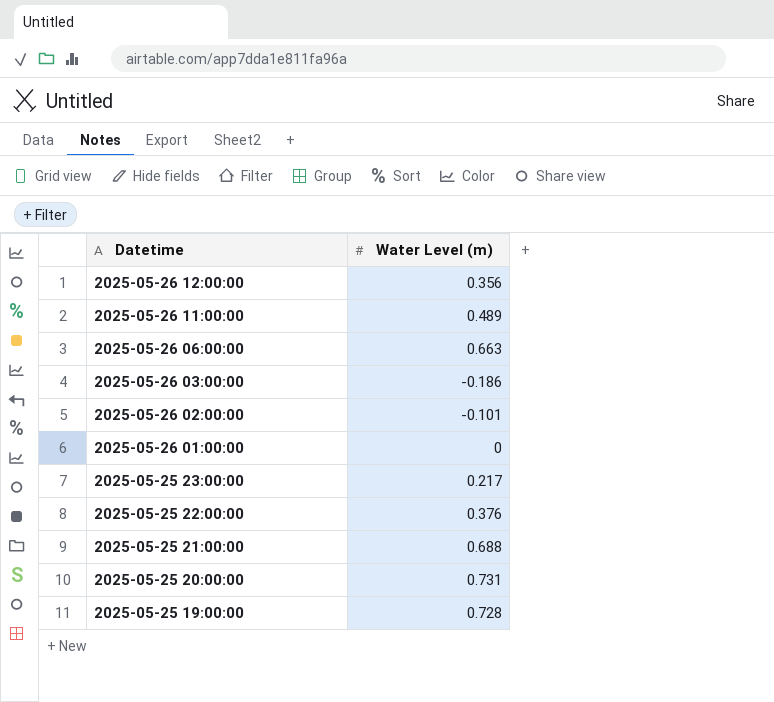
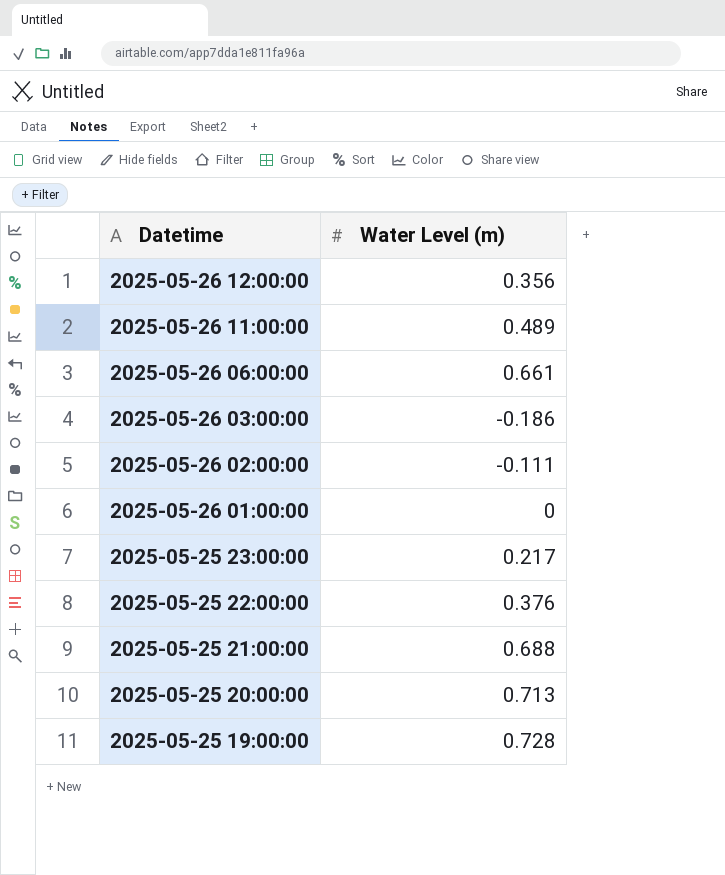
2025-05-26 06:00:00 | Water Level (m): 0.663 -> 0.661
2025-05-26 02:00:00 | Water Level (m): -0.101 -> -0.111
2025-05-25 20:00:00 | Water Level (m): 0.731 -> 0.713

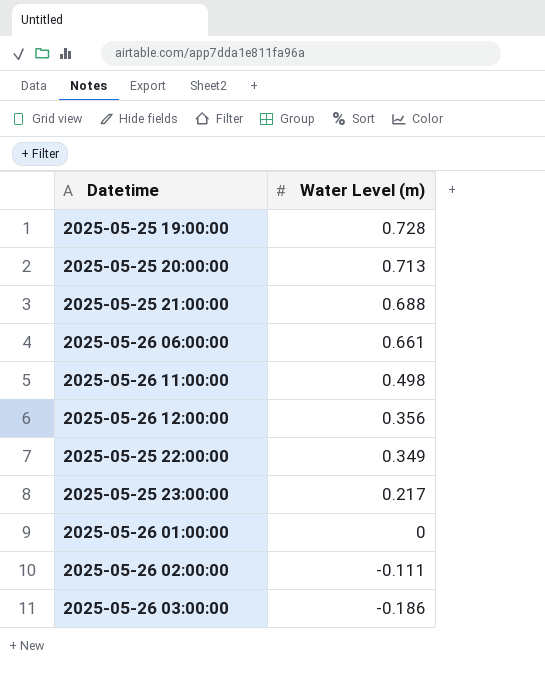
row order: Datetime descending -> Water Level (m) descending
2025-05-26 11:00:00 | Water Level (m): 0.489 -> 0.498
2025-05-25 22:00:00 | Water Level (m): 0.376 -> 0.349

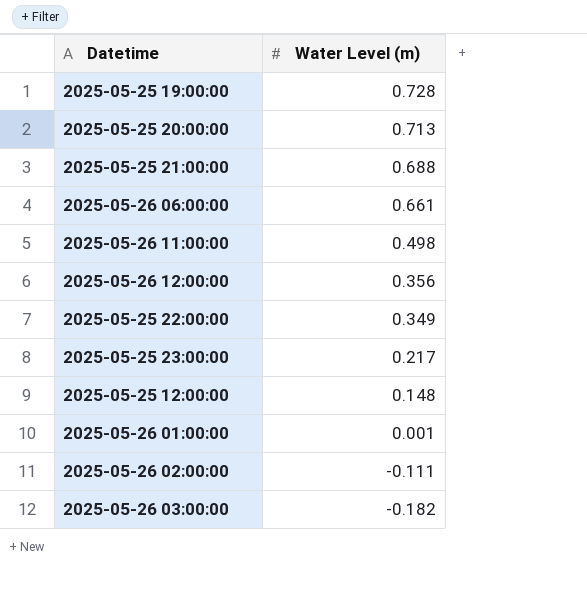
row 2025-05-25 12:00:00: none -> 0.148
2025-05-26 01:00:00 | Water Level (m): 0 -> 0.001
2025-05-26 03:00:00 | Water Level (m): -0.186 -> -0.182

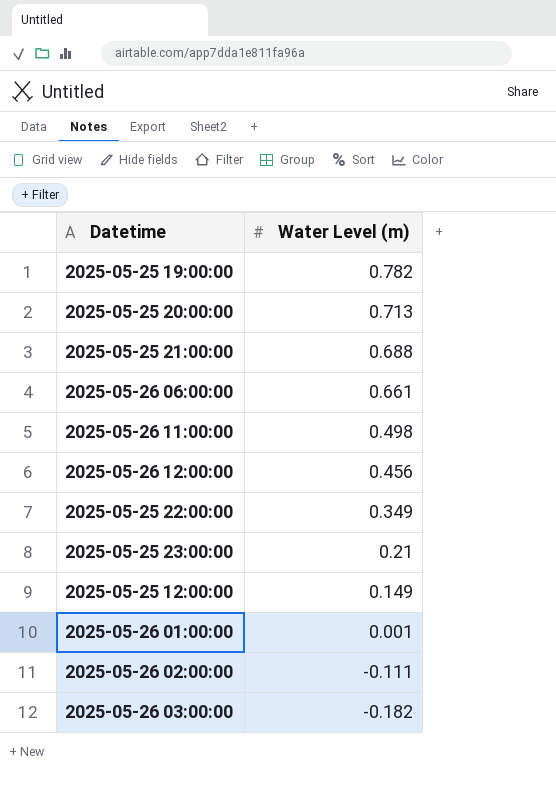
2025-05-25 19:00:00 | Water Level (m): 0.728 -> 0.782
2025-05-26 12:00:00 | Water Level (m): 0.356 -> 0.456
2025-05-25 23:00:00 | Water Level (m): 0.217 -> 0.21
2025-05-25 12:00:00 | Water Level (m): 0.148 -> 0.149

